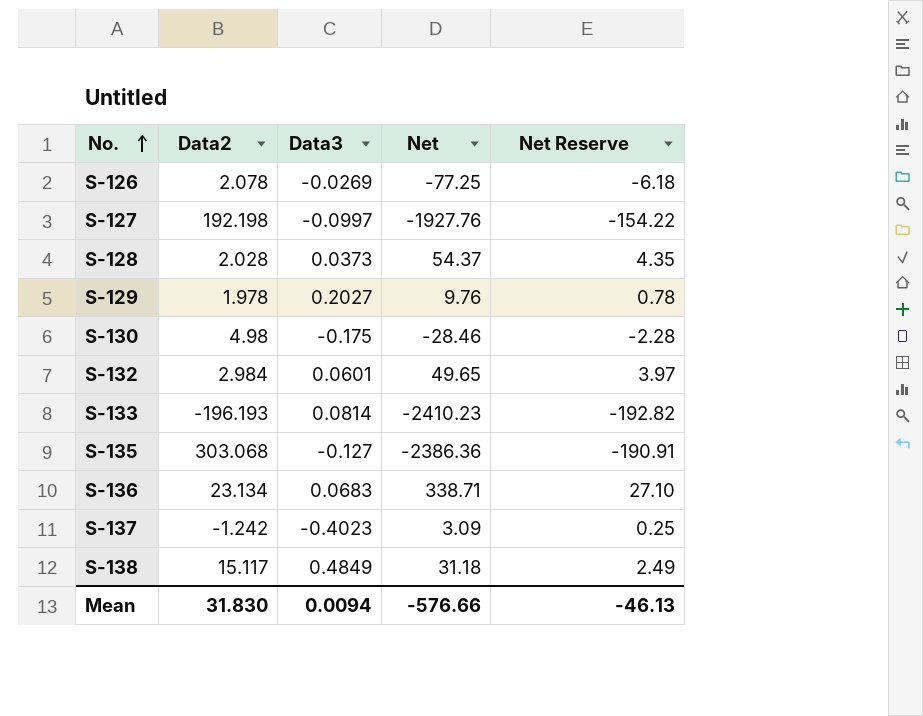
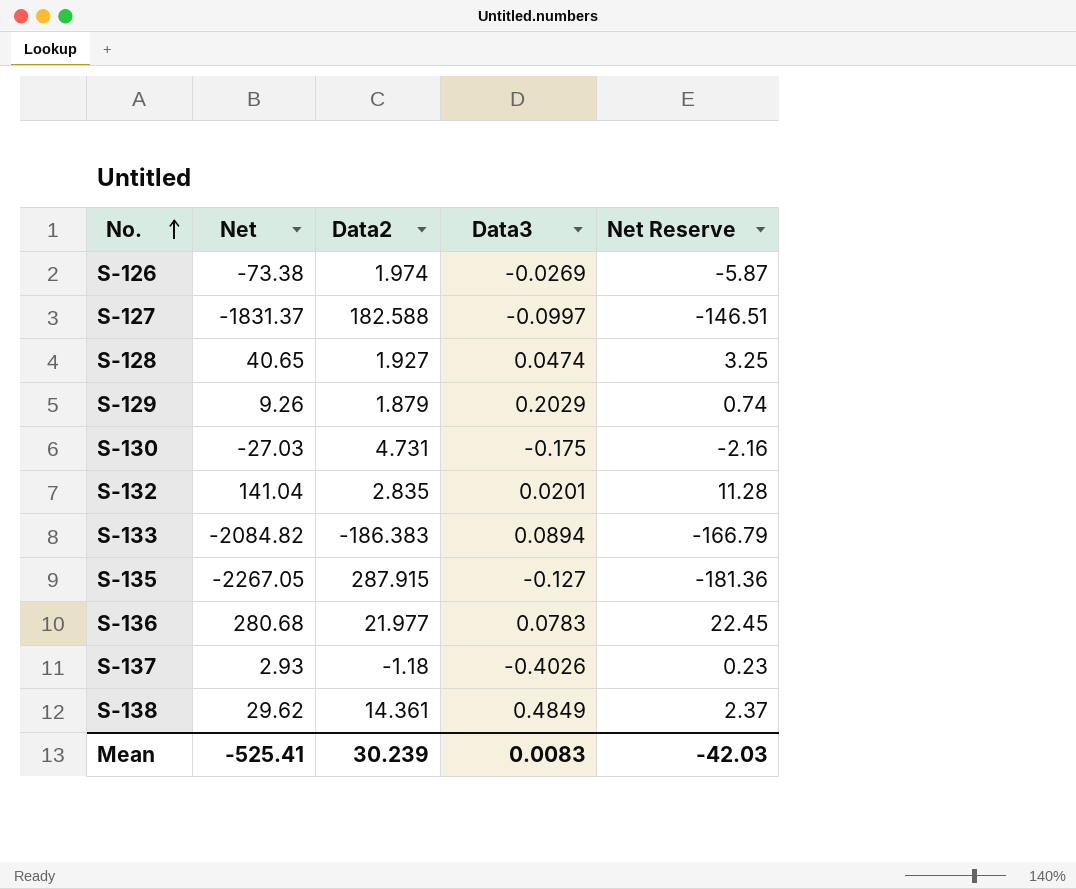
column Net | position: 4 -> 2
S-126 | Net: -77.25 -> -73.38
S-126 | Data2: 2.078 -> 1.974
S-126 | Net Reserve: -6.18 -> -5.87
S-127 | Net: -1927.76 -> -1831.37
S-127 | Data2: 192.198 -> 182.588
S-127 | Net Reserve: -154.22 -> -146.51
S-128 | Net: 54.37 -> 40.65
S-128 | Data2: 2.028 -> 1.927
S-128 | Data3: 0.0373 -> 0.0474
S-128 | Net Reserve: 4.35 -> 3.25
S-129 | Net: 9.76 -> 9.26
S-129 | Data2: 1.978 -> 1.879
S-129 | Data3: 0.2027 -> 0.2029
S-129 | Net Reserve: 0.78 -> 0.74
S-130 | Net: -28.46 -> -27.03
S-130 | Data2: 4.98 -> 4.731
S-130 | Net Reserve: -2.28 -> -2.16
S-132 | Net: 49.65 -> 141.04
S-132 | Data2: 2.984 -> 2.835
S-132 | Data3: 0.0601 -> 0.0201
S-132 | Net Reserve: 3.97 -> 11.28
S-133 | Net: -2410.23 -> -2084.82
S-133 | Data2: -196.193 -> -186.383
S-133 | Data3: 0.0814 -> 0.0894
S-133 | Net Reserve: -192.82 -> -166.79
S-135 | Net: -2386.36 -> -2267.05
S-135 | Data2: 303.068 -> 287.915
S-135 | Net Reserve: -190.91 -> -181.36
S-136 | Net: 338.71 -> 280.68
S-136 | Data2: 23.134 -> 21.977
S-136 | Data3: 0.0683 -> 0.0783
S-136 | Net Reserve: 27.10 -> 22.45
S-137 | Net: 3.09 -> 2.93
S-137 | Data2: -1.242 -> -1.18
S-137 | Data3: -0.4023 -> -0.4026
S-137 | Net Reserve: 0.25 -> 0.23
S-138 | Net: 31.18 -> 29.62
S-138 | Data2: 15.117 -> 14.361
S-138 | Net Reserve: 2.49 -> 2.37
Mean | Net: -576.66 -> -525.41
Mean | Data2: 31.830 -> 30.239
Mean | Data3: 0.0094 -> 0.0083
Mean | Net Reserve: -46.13 -> -42.03

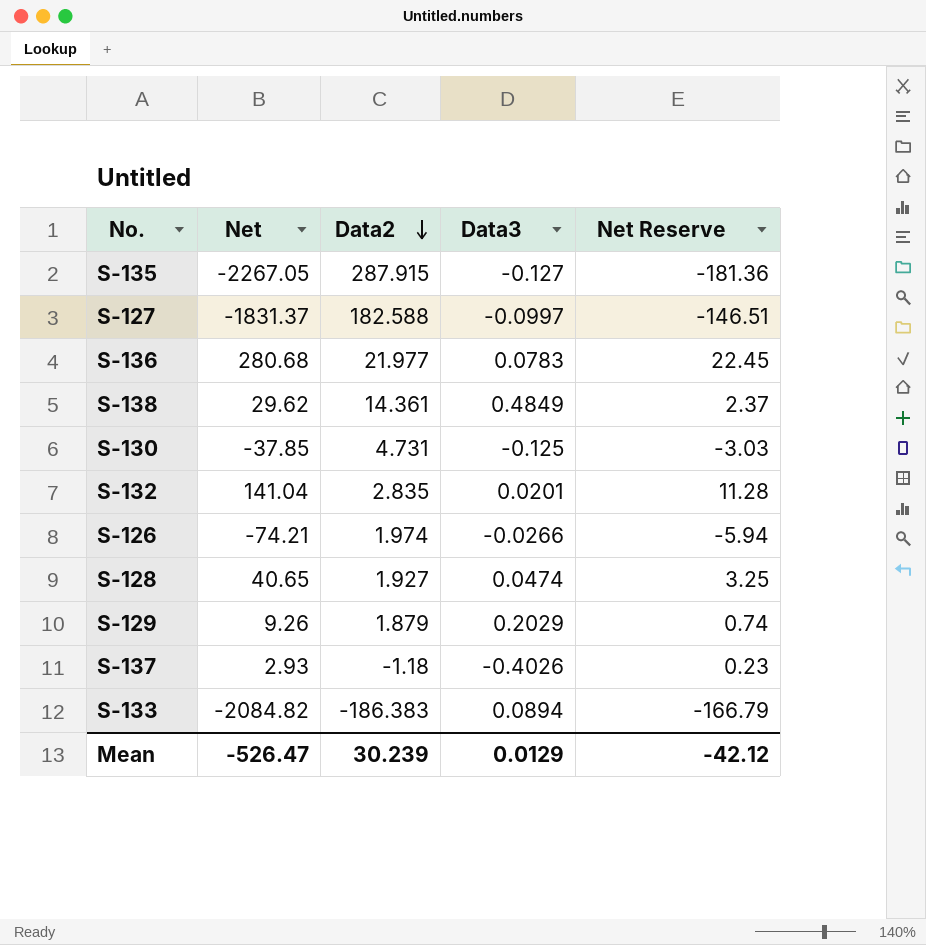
row order: No. ascending -> Data2 descending
S-130 | Net: -27.03 -> -37.85
S-130 | Data3: -0.175 -> -0.125
S-130 | Net Reserve: -2.16 -> -3.03
S-126 | Net: -73.38 -> -74.21
S-126 | Data3: -0.0269 -> -0.0266
S-126 | Net Reserve: -5.87 -> -5.94
Mean | Net: -525.41 -> -526.47
Mean | Data3: 0.0083 -> 0.0129
Mean | Net Reserve: -42.03 -> -42.12

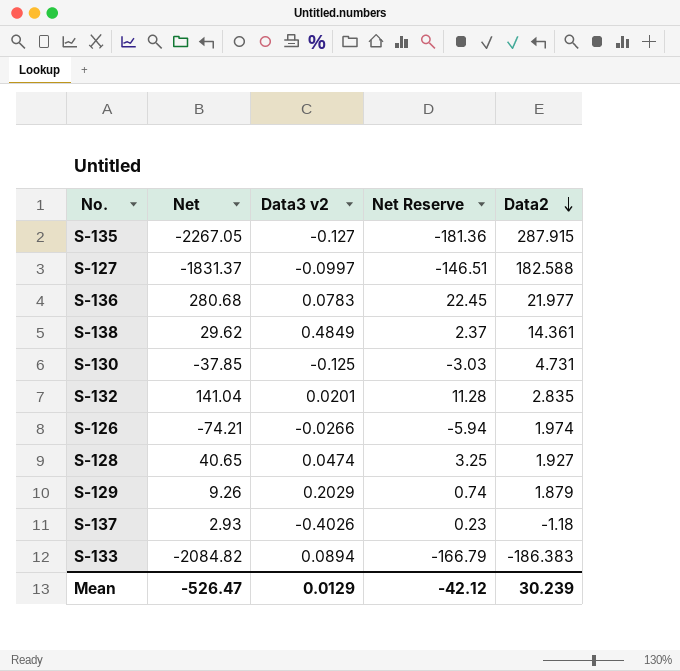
column name: Data3 -> Data3 v2
column Data2 | position: 3 -> 5

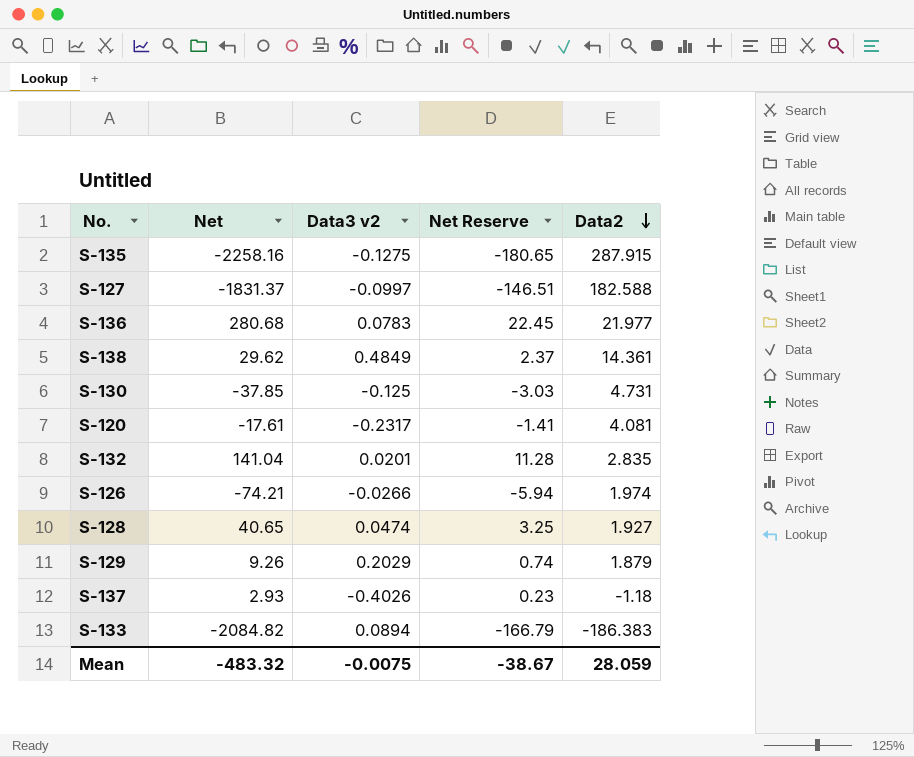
S-135 | Net: -2267.05 -> -2258.16
S-135 | Data3 v2: -0.127 -> -0.1275
S-135 | Net Reserve: -181.36 -> -180.65
row S-120: none -> -17.61 | -0.2317 | -1.41 | 4.081
Mean | Net: -526.47 -> -483.32
Mean | Data3 v2: 0.0129 -> -0.0075
Mean | Net Reserve: -42.12 -> -38.67
Mean | Data2: 30.239 -> 28.059

